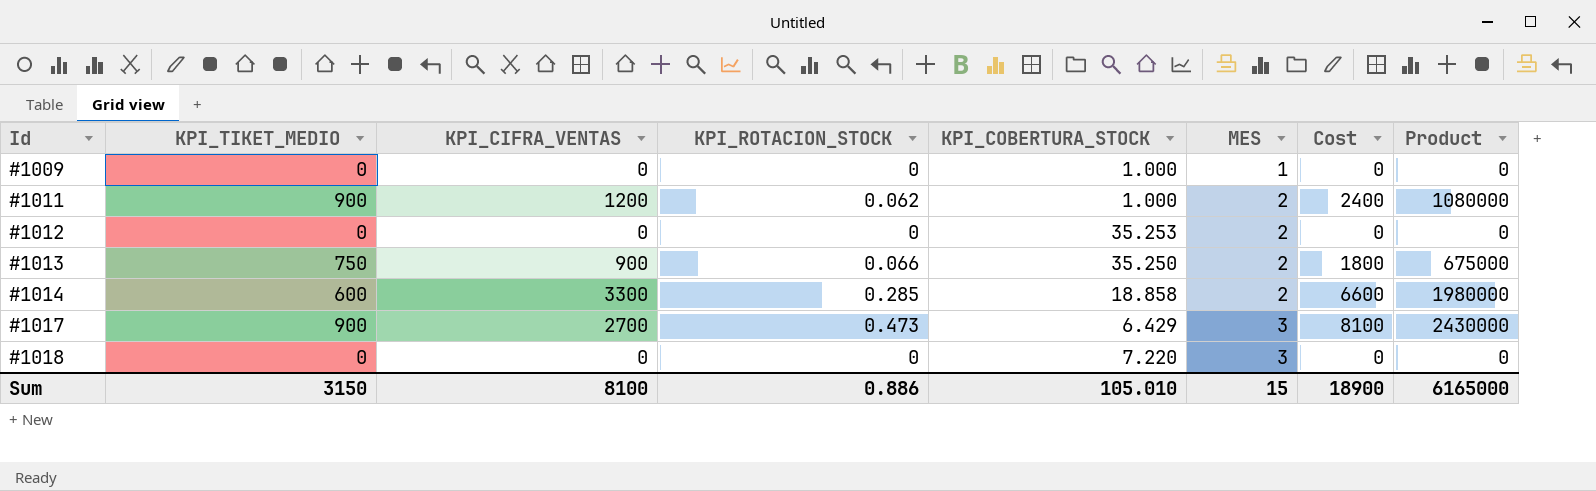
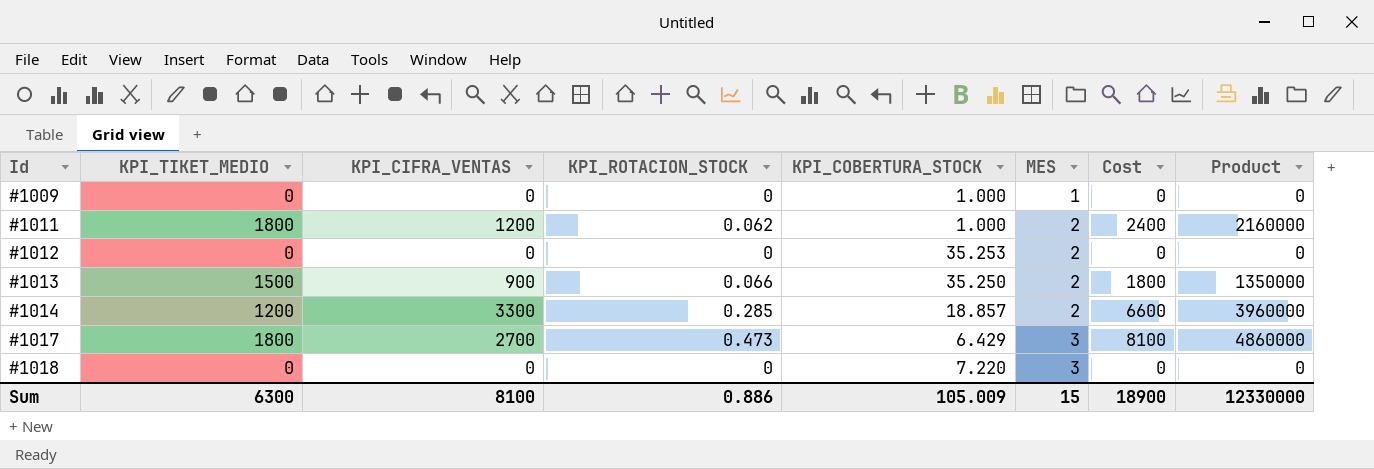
#1011 | KPI_TIKET_MEDIO: 900 -> 1800
#1011 | Product: 1080000 -> 2160000
#1013 | KPI_TIKET_MEDIO: 750 -> 1500
#1013 | Product: 675000 -> 1350000
#1014 | KPI_TIKET_MEDIO: 600 -> 1200
#1014 | KPI_COBERTURA_STOCK: 18.858 -> 18.857
#1014 | Product: 1980000 -> 3960000
#1017 | KPI_TIKET_MEDIO: 900 -> 1800
#1017 | Product: 2430000 -> 4860000
Sum | KPI_TIKET_MEDIO: 3150 -> 6300
Sum | KPI_COBERTURA_STOCK: 105.010 -> 105.009
Sum | Product: 6165000 -> 12330000

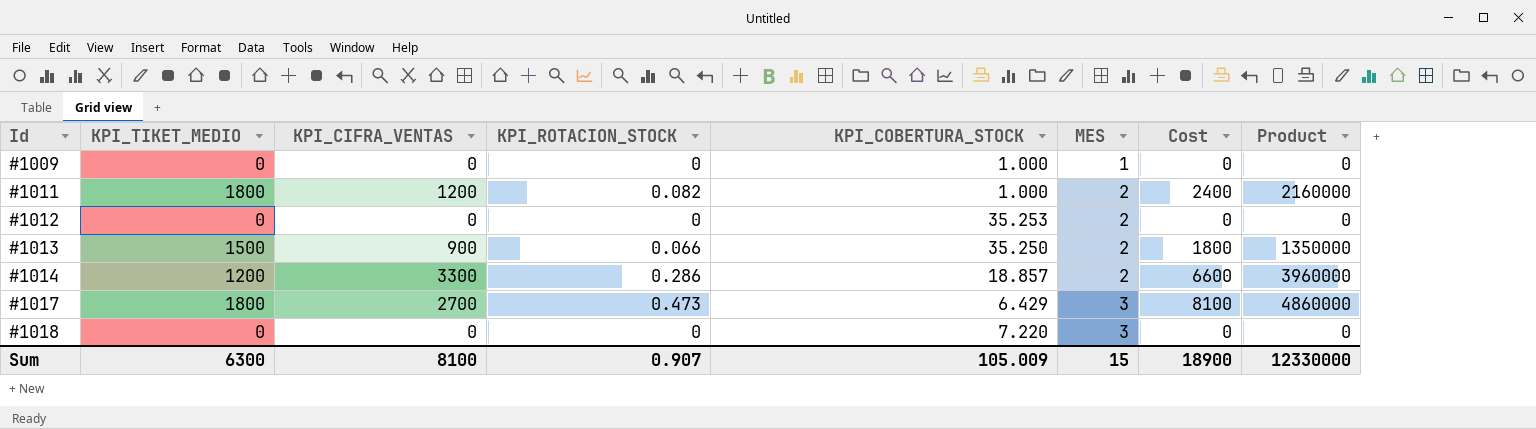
#1011 | KPI_ROTACION_STOCK: 0.062 -> 0.082
#1014 | KPI_ROTACION_STOCK: 0.285 -> 0.286
Sum | KPI_ROTACION_STOCK: 0.886 -> 0.907

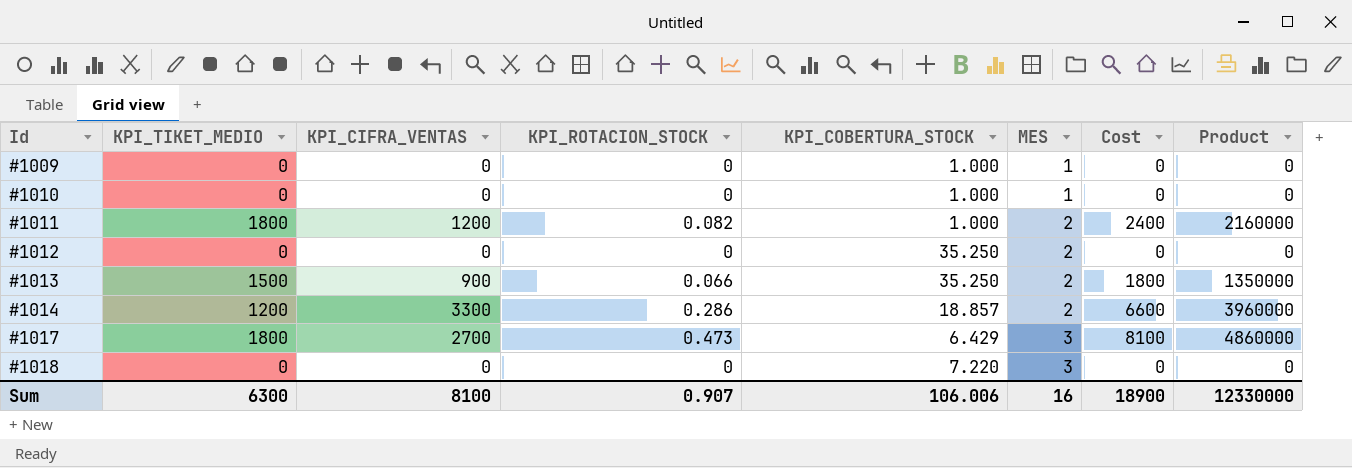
row #1010: none -> 0 | 0 | 0 | 1.000 | 1 | 0 | 0
#1012 | KPI_COBERTURA_STOCK: 35.253 -> 35.250
Sum | KPI_COBERTURA_STOCK: 105.009 -> 106.006
Sum | MES: 15 -> 16

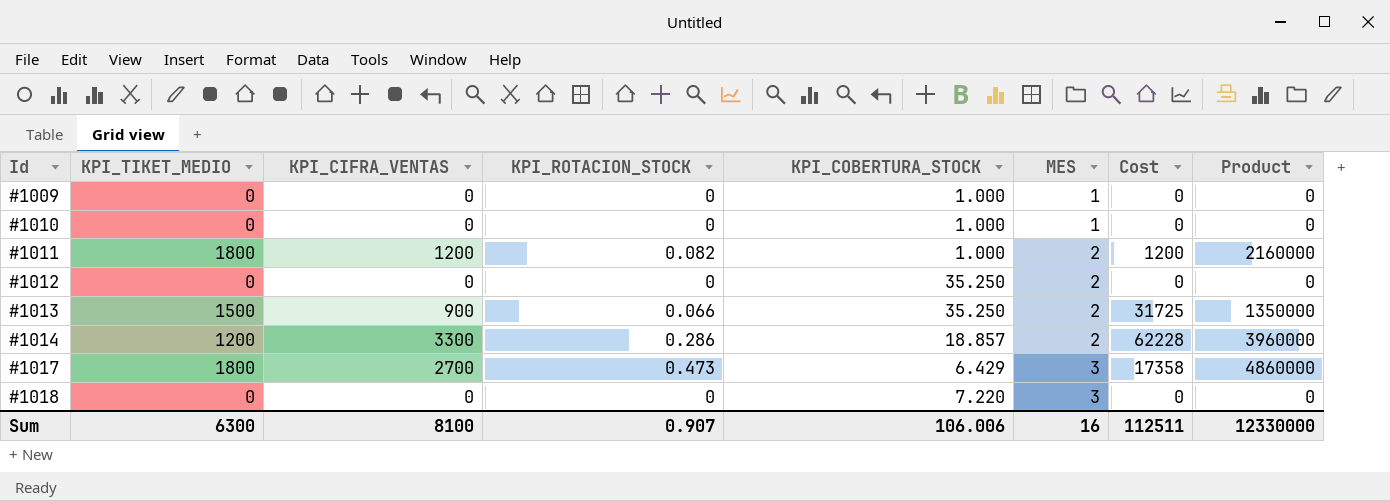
column Cost | formula: [KPI_CIFRA_VENTAS] * [MES] -> [KPI_CIFRA_VENTAS] * [KPI_COBERTURA_STOCK]
Sum | Cost: 18900 -> 112511

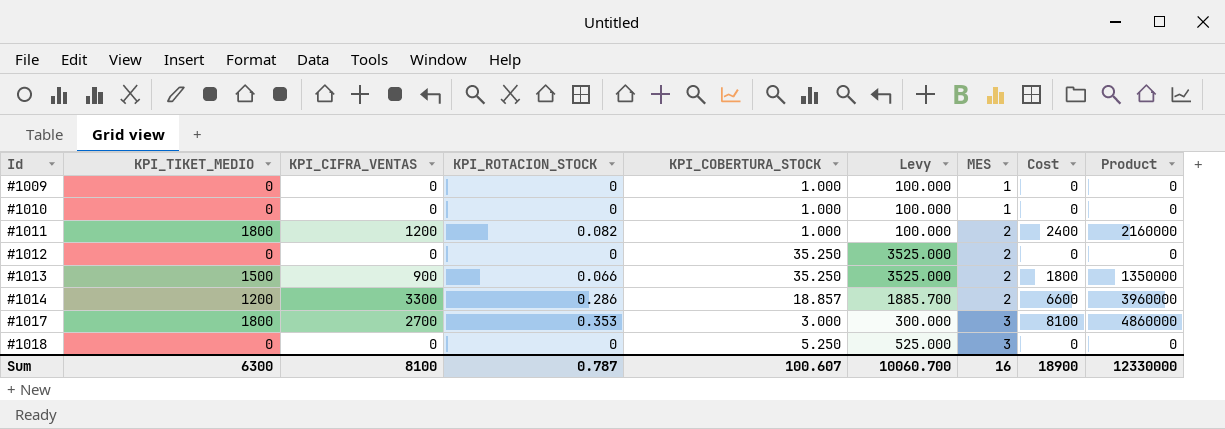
column Levy | formula: none -> [KPI_COBERTURA_STOCK] * 100
column Cost | formula: [KPI_CIFRA_VENTAS] * [KPI_COBERTURA_STOCK] -> [KPI_CIFRA_VENTAS] * [MES]
#1017 | KPI_ROTACION_STOCK: 0.473 -> 0.353
#1017 | KPI_COBERTURA_STOCK: 6.429 -> 3.000
#1018 | KPI_COBERTURA_STOCK: 7.220 -> 5.250
Sum | KPI_ROTACION_STOCK: 0.907 -> 0.787
Sum | KPI_COBERTURA_STOCK: 106.006 -> 100.607
Sum | Cost: 112511 -> 18900

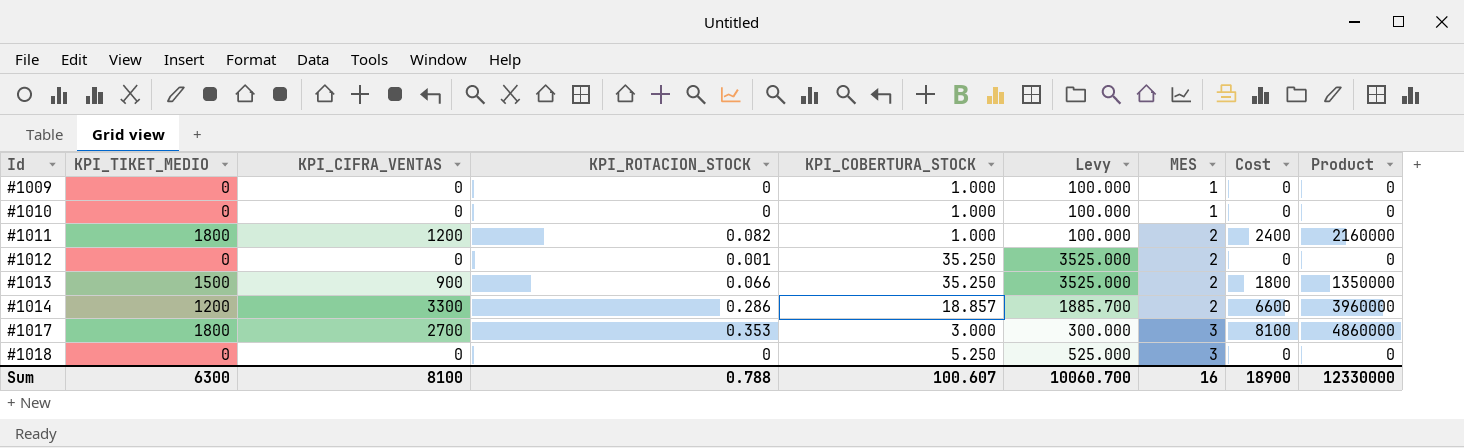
#1012 | KPI_ROTACION_STOCK: 0 -> 0.001
Sum | KPI_ROTACION_STOCK: 0.787 -> 0.788

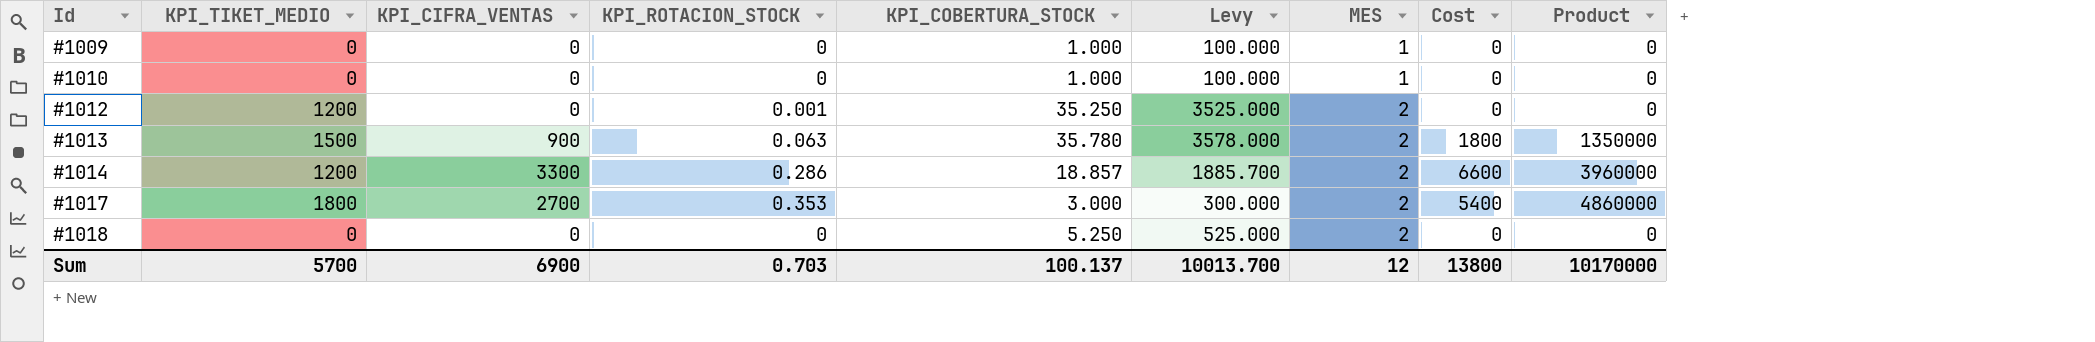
row #1011: 1800 | 1200 | 0.082 | 1.000 | 100.000 | 2 | 2400 | 2160000 -> none
#1012 | KPI_TIKET_MEDIO: 0 -> 1200
#1013 | KPI_ROTACION_STOCK: 0.066 -> 0.063
#1013 | KPI_COBERTURA_STOCK: 35.250 -> 35.780
#1013 | Levy: 3525.000 -> 3578.000
#1017 | MES: 3 -> 2
#1017 | Cost: 8100 -> 5400
#1018 | MES: 3 -> 2
Sum | KPI_TIKET_MEDIO: 6300 -> 5700
Sum | KPI_CIFRA_VENTAS: 8100 -> 6900
Sum | KPI_ROTACION_STOCK: 0.788 -> 0.703
Sum | KPI_COBERTURA_STOCK: 100.607 -> 100.137
Sum | Levy: 10060.700 -> 10013.700
Sum | MES: 16 -> 12
Sum | Cost: 18900 -> 13800
Sum | Product: 12330000 -> 10170000

